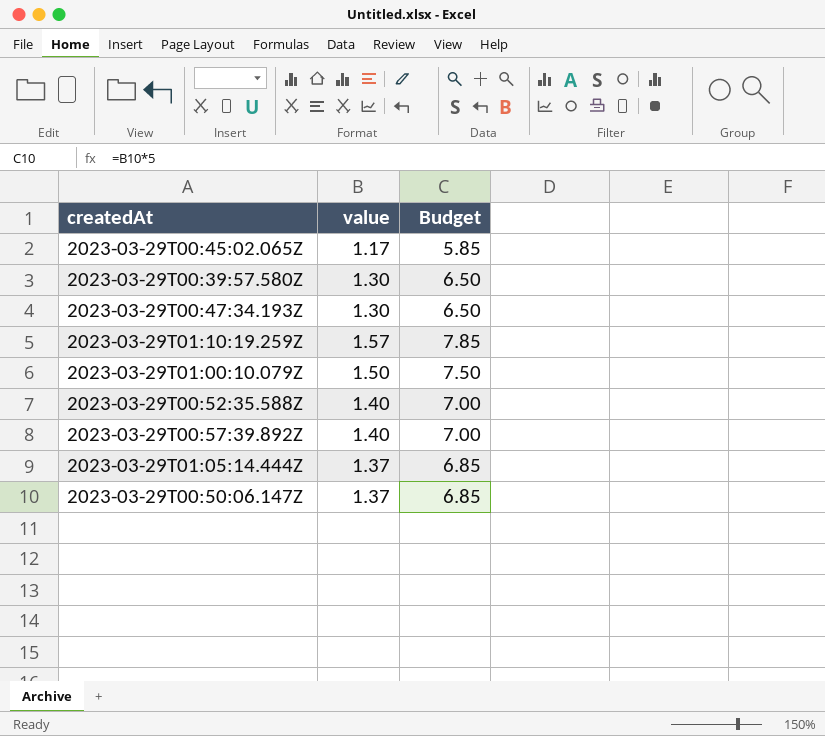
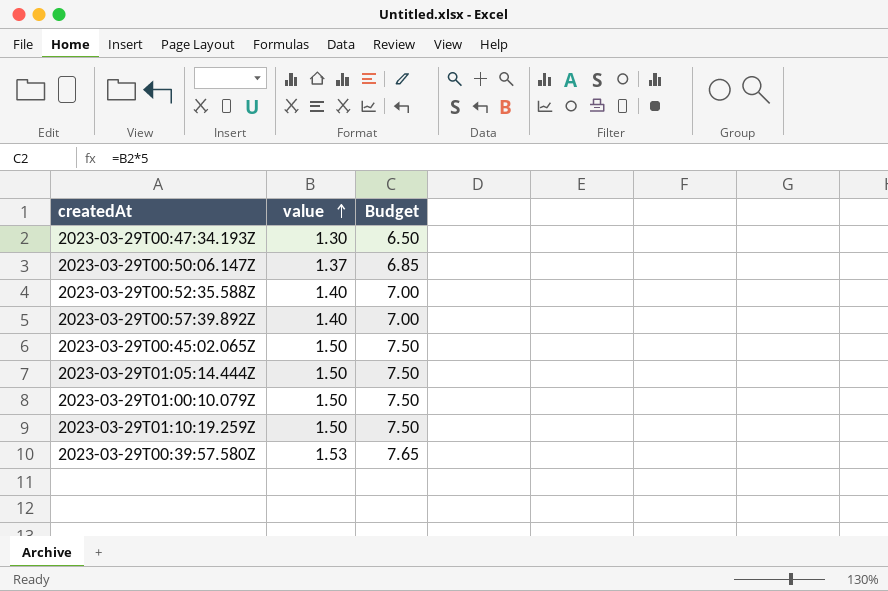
row order: none -> value ascending
2023-03-29T00:45:02.065Z | value: 1.17 -> 1.50
2023-03-29T00:45:02.065Z | Budget: 5.85 -> 7.50
2023-03-29T01:05:14.444Z | value: 1.37 -> 1.50
2023-03-29T01:05:14.444Z | Budget: 6.85 -> 7.50
2023-03-29T01:10:19.259Z | value: 1.57 -> 1.50
2023-03-29T01:10:19.259Z | Budget: 7.85 -> 7.50
2023-03-29T00:39:57.580Z | value: 1.30 -> 1.53
2023-03-29T00:39:57.580Z | Budget: 6.50 -> 7.65

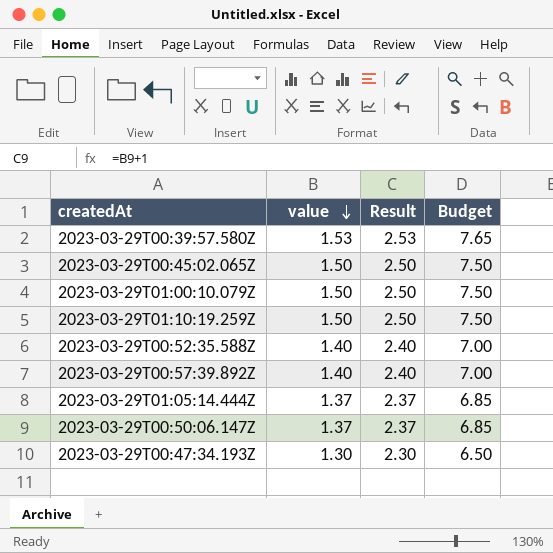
row order: value ascending -> value descending
column Result | formula: none -> [value] + 1
2023-03-29T01:05:14.444Z | value: 1.50 -> 1.37
2023-03-29T01:05:14.444Z | Budget: 7.50 -> 6.85

